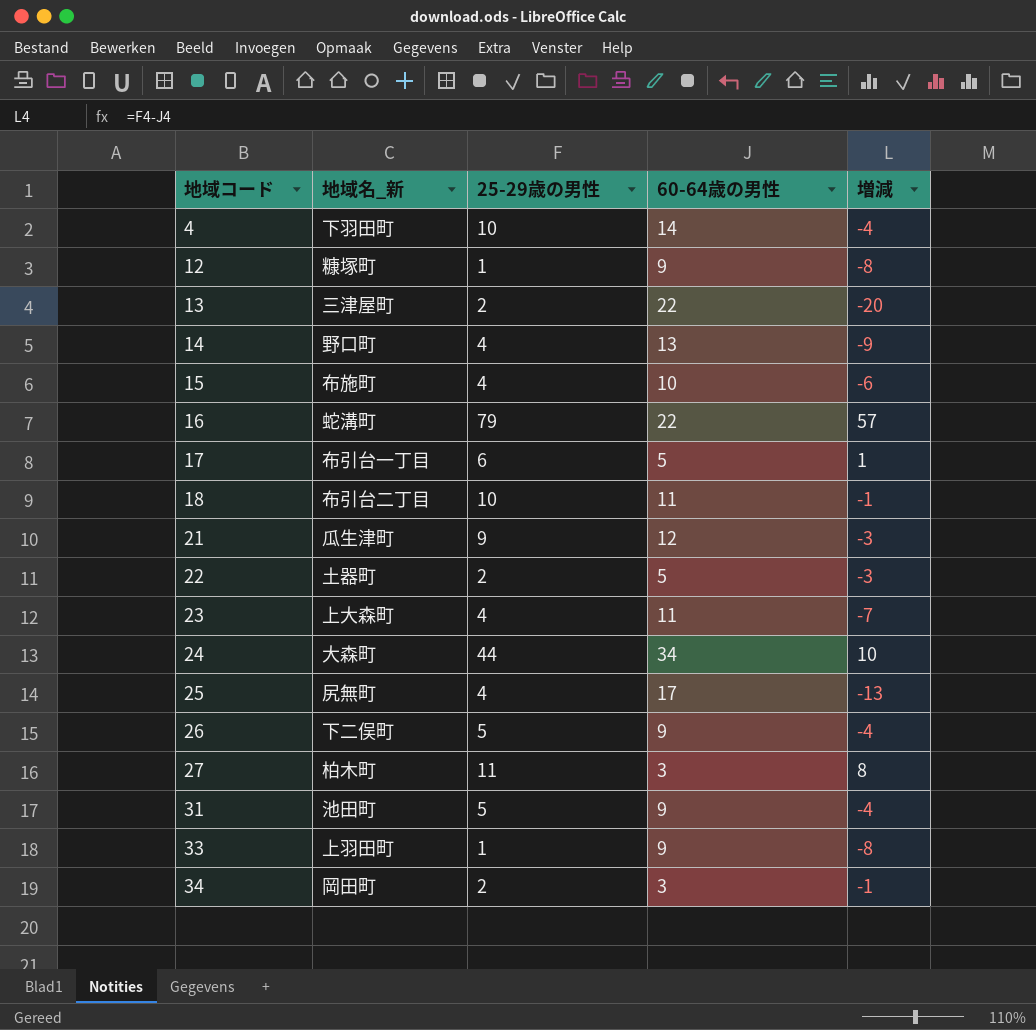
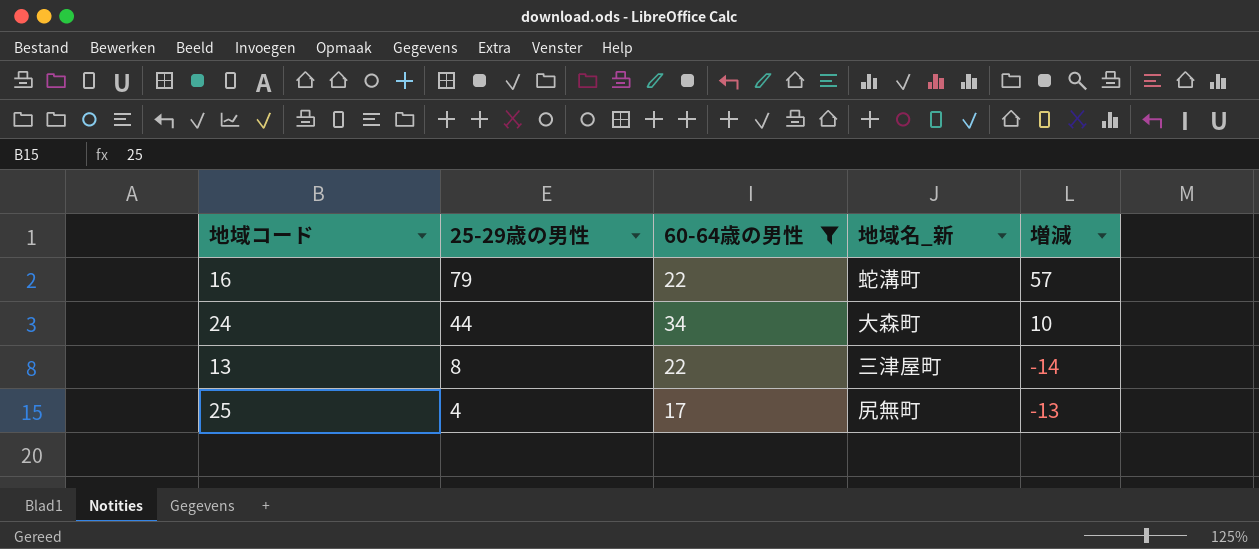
filter: none -> 60-64歳の男性 >= 17
row order: 地域コード ascending -> 25-29歳の男性 descending
column 地域名_新 | position: 2 -> 4
13 | 25-29歳の男性: 2 -> 8
13 | 増減: -20 -> -14

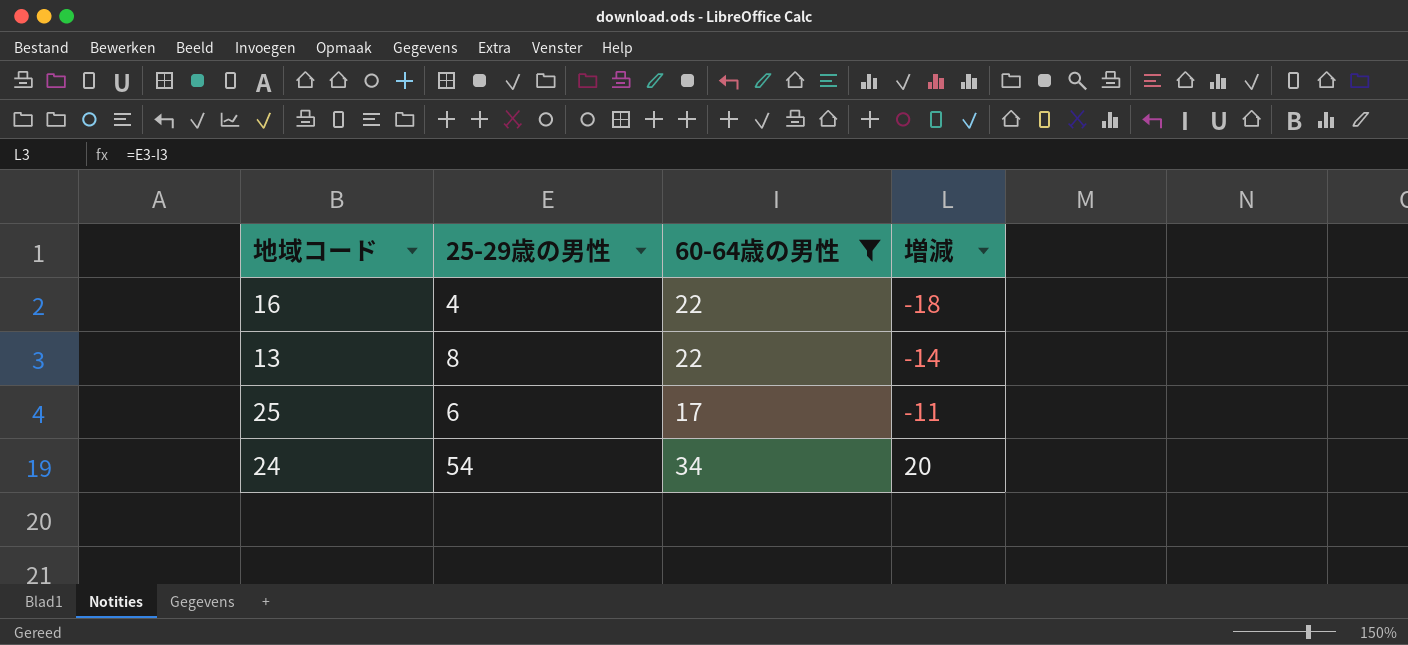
row order: 25-29歳の男性 descending -> 増減 ascending
column 地域名_新 | position: 4 -> none
16 | 25-29歳の男性: 79 -> 4
16 | 増減: 57 -> -18
25 | 25-29歳の男性: 4 -> 6
25 | 増減: -13 -> -11
24 | 25-29歳の男性: 44 -> 54
24 | 増減: 10 -> 20

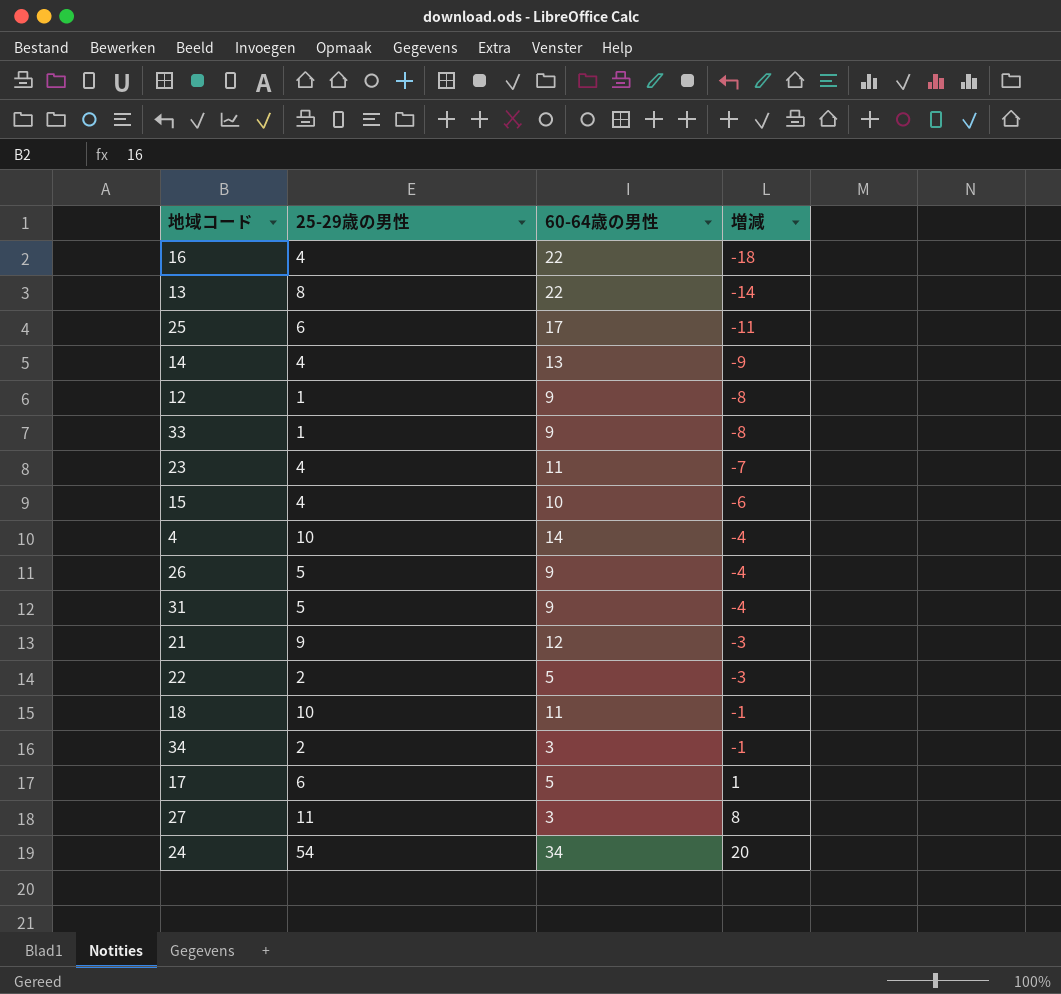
filter: 60-64歳の男性 >= 17 -> none

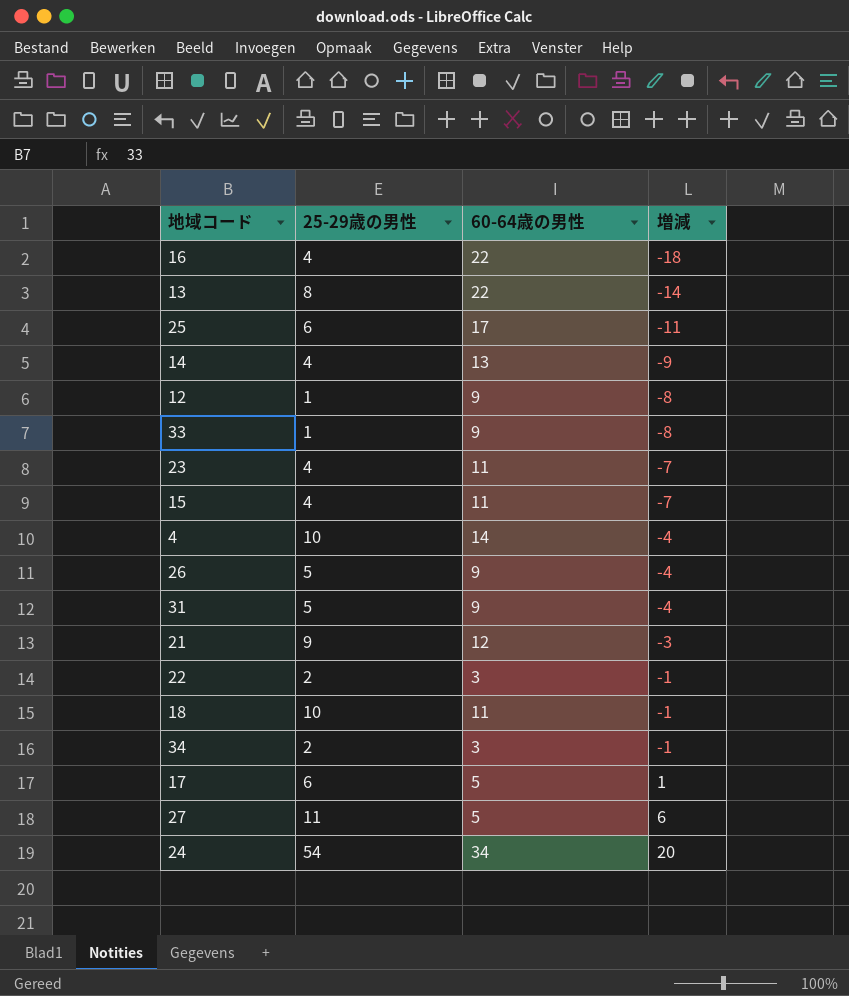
15 | 60-64歳の男性: 10 -> 11
15 | 増減: -6 -> -7
22 | 60-64歳の男性: 5 -> 3
22 | 増減: -3 -> -1
27 | 60-64歳の男性: 3 -> 5
27 | 増減: 8 -> 6

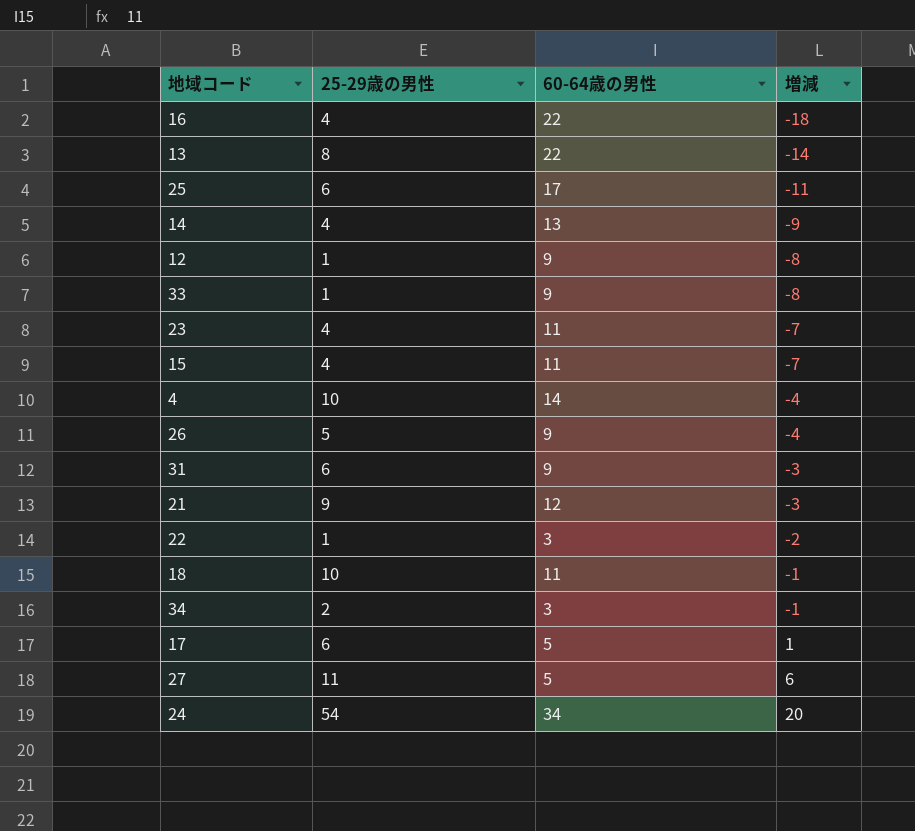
31 | 25-29歳の男性: 5 -> 6
31 | 増減: -4 -> -3
22 | 25-29歳の男性: 2 -> 1
22 | 増減: -1 -> -2

